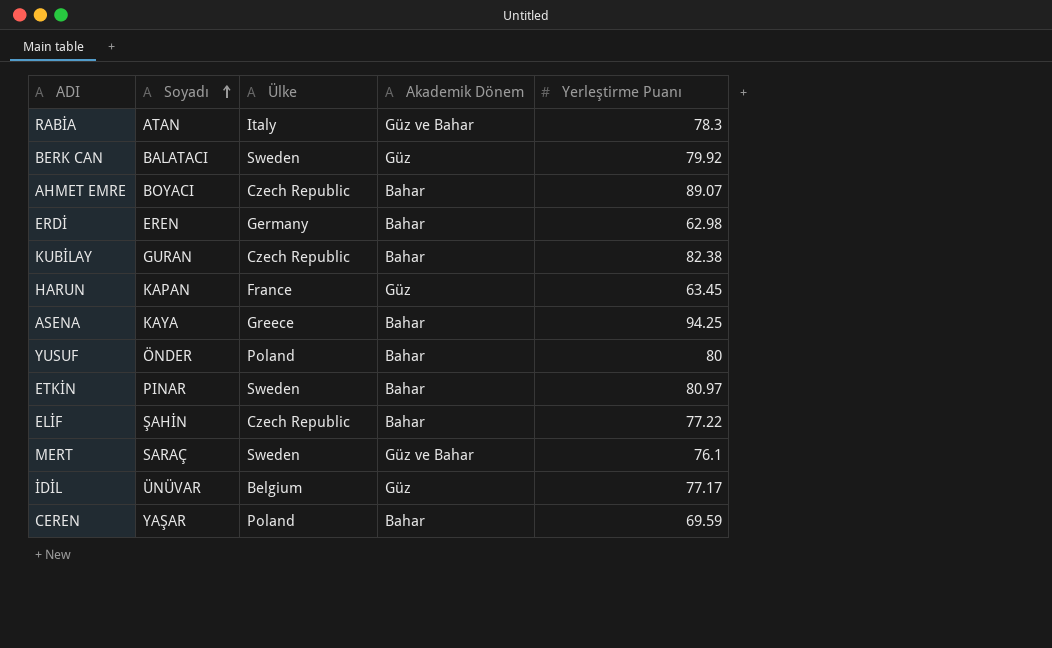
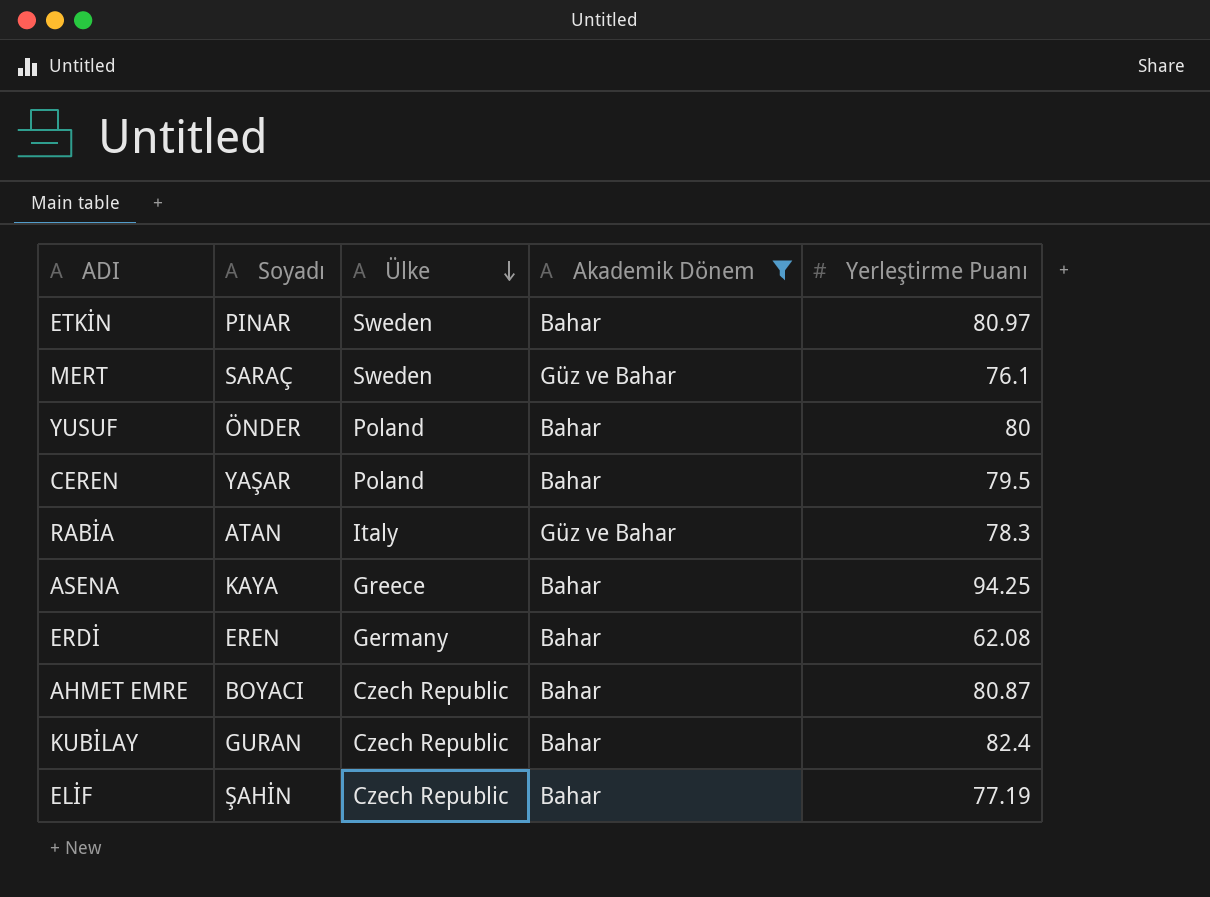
filter: none -> Akademik Dönem != Güz
row order: Soyadı ascending -> Ülke descending
CEREN | Yerleştirme Puanı: 69.59 -> 79.5
ERDİ | Yerleştirme Puanı: 62.98 -> 62.08
AHMET EMRE | Yerleştirme Puanı: 89.07 -> 80.87
KUBİLAY | Yerleştirme Puanı: 82.38 -> 82.4
ELİF | Yerleştirme Puanı: 77.22 -> 77.19

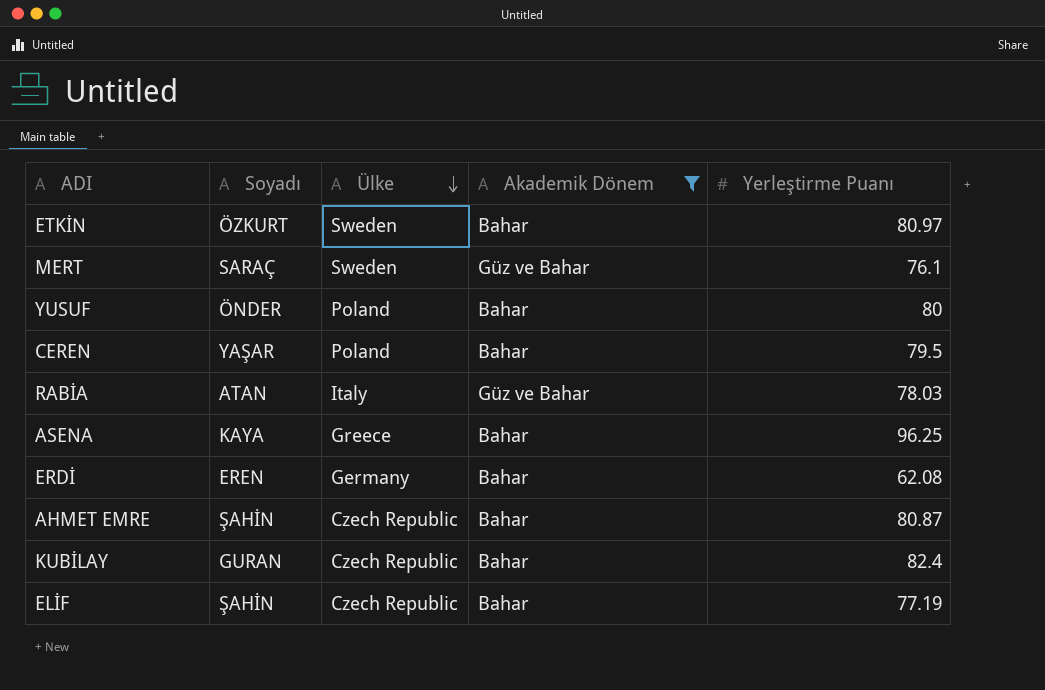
ETKİN | Soyadı: PINAR -> ÖZKURT
RABİA | Yerleştirme Puanı: 78.3 -> 78.03
ASENA | Yerleştirme Puanı: 94.25 -> 96.25
AHMET EMRE | Soyadı: BOYACI -> ŞAHİN

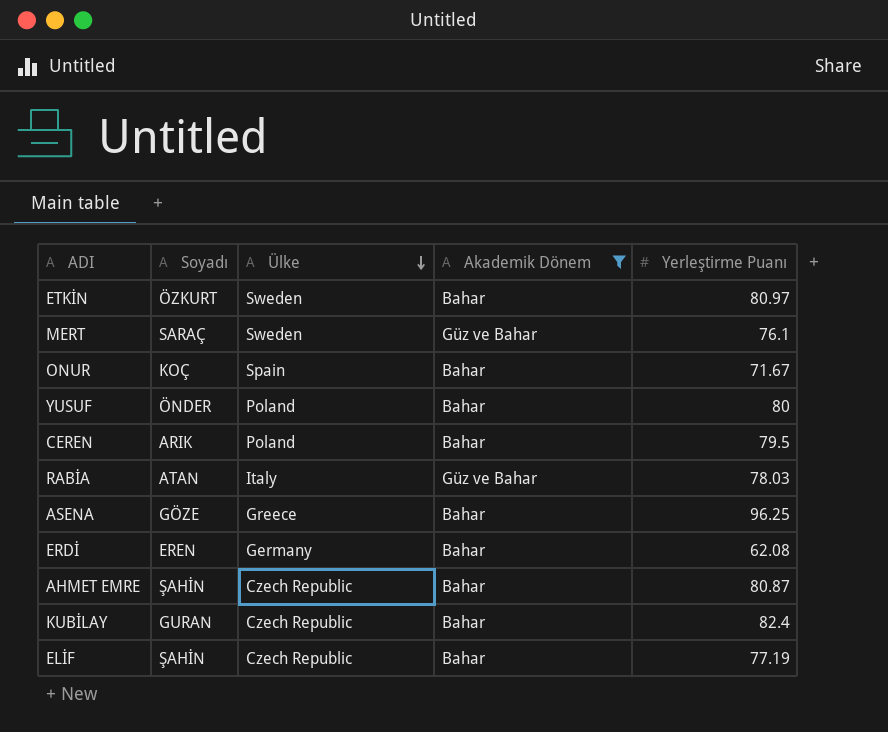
row ONUR: none -> KOÇ | Spain | Bahar | 71.67
CEREN | Soyadı: YAŞAR -> ARIK
ASENA | Soyadı: KAYA -> GÖZE

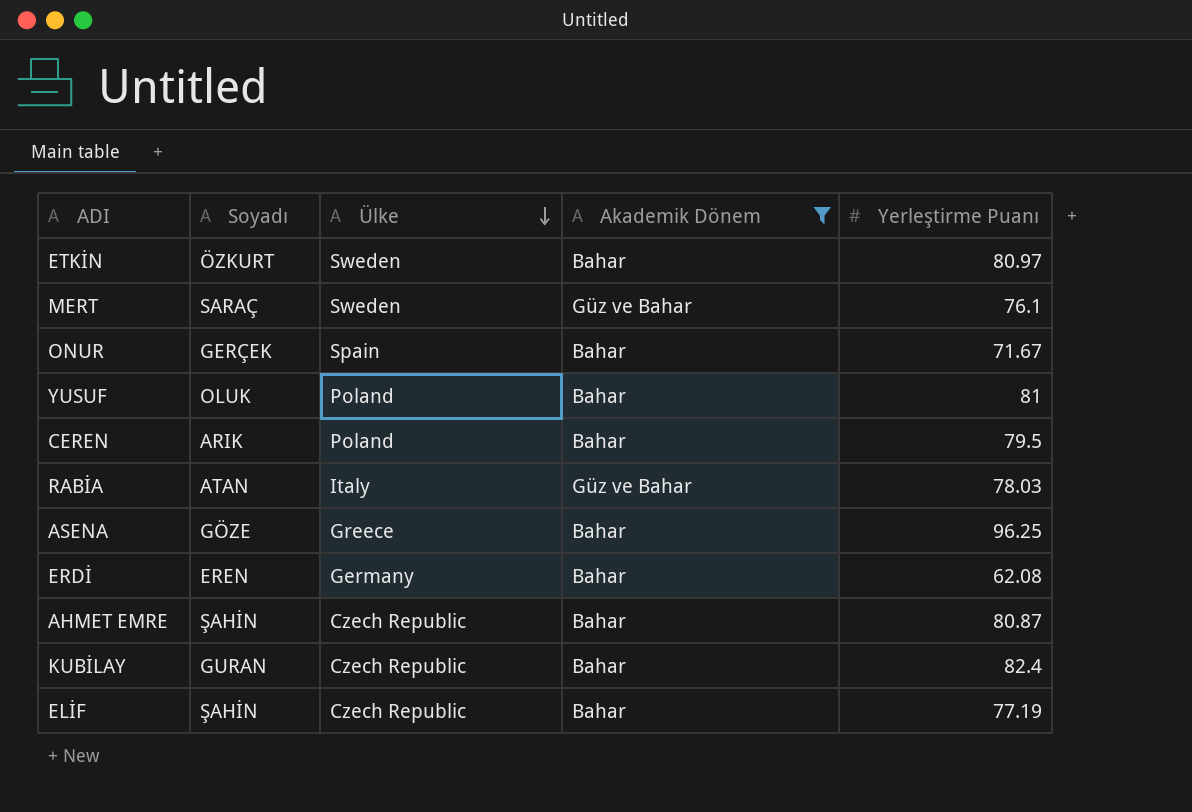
ONUR | Soyadı: KOÇ -> GERÇEK
YUSUF | Soyadı: ÖNDER -> OLUK
YUSUF | Yerleştirme Puanı: 80 -> 81

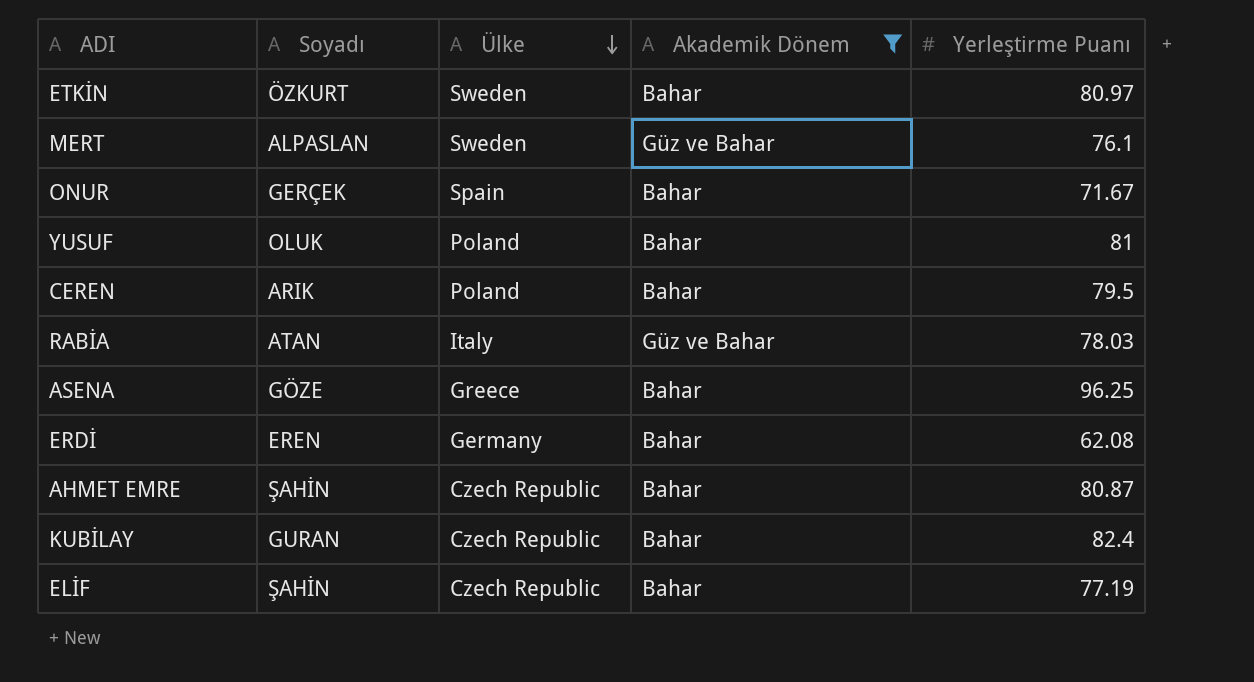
MERT | Soyadı: SARAÇ -> ALPASLAN

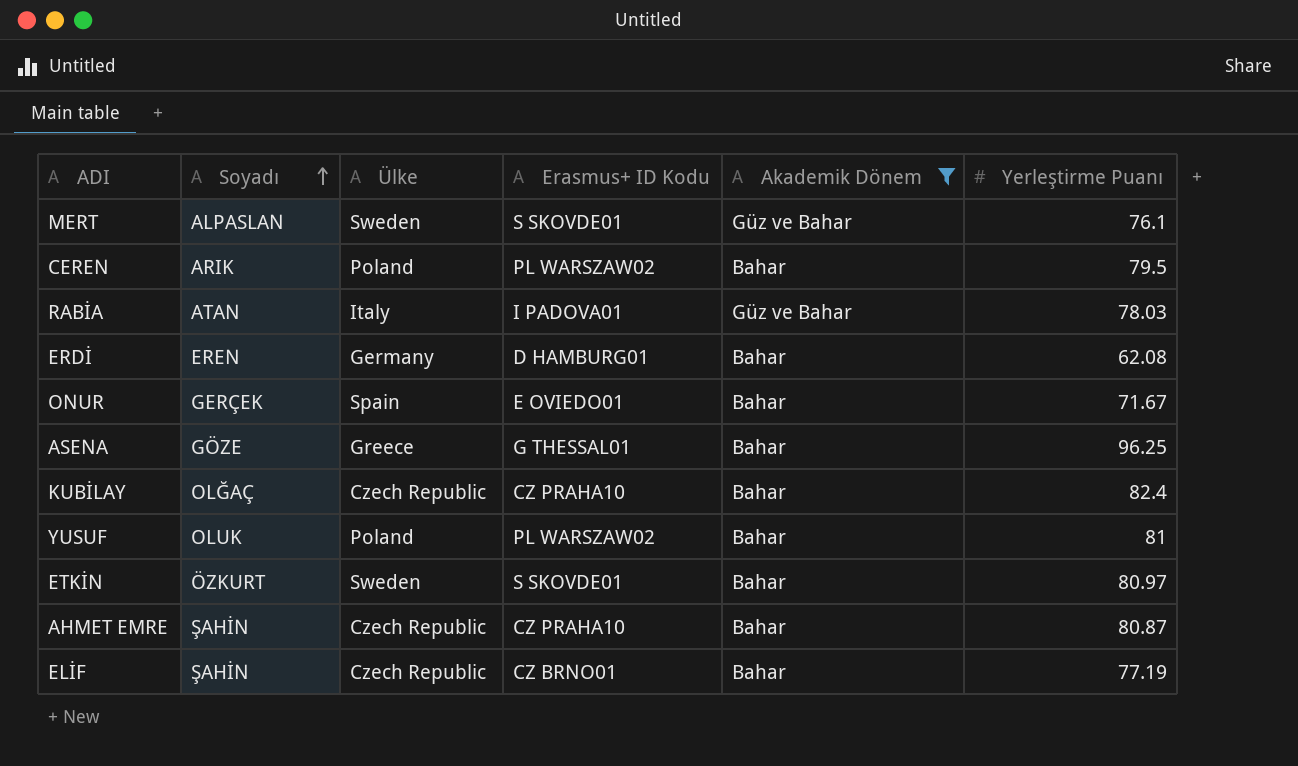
row order: Ülke descending -> Soyadı ascending
column Erasmus+ ID Kodu | position: none -> 4
KUBİLAY | Soyadı: GURAN -> OLĞAÇ

